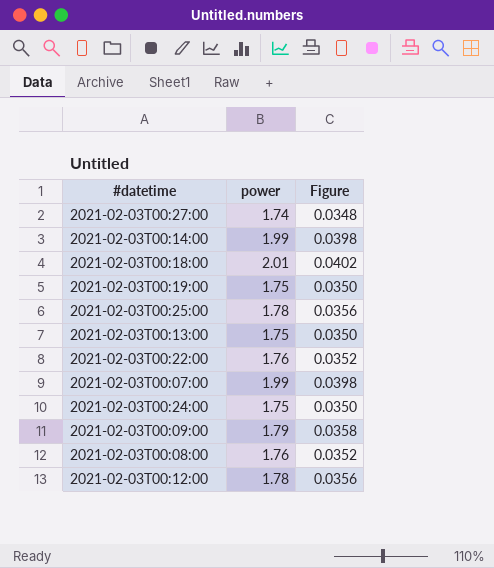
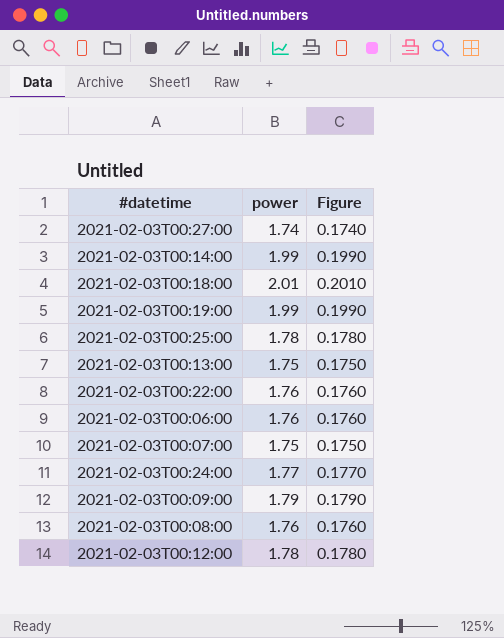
column Figure | formula: [power] * 0.02 -> [power] * 0.1
2021-02-03T00:19:00 | power: 1.75 -> 1.99
row 2021-02-03T00:06:00: none -> 1.76 | 0.1760
2021-02-03T00:07:00 | power: 1.99 -> 1.75
2021-02-03T00:24:00 | power: 1.75 -> 1.77

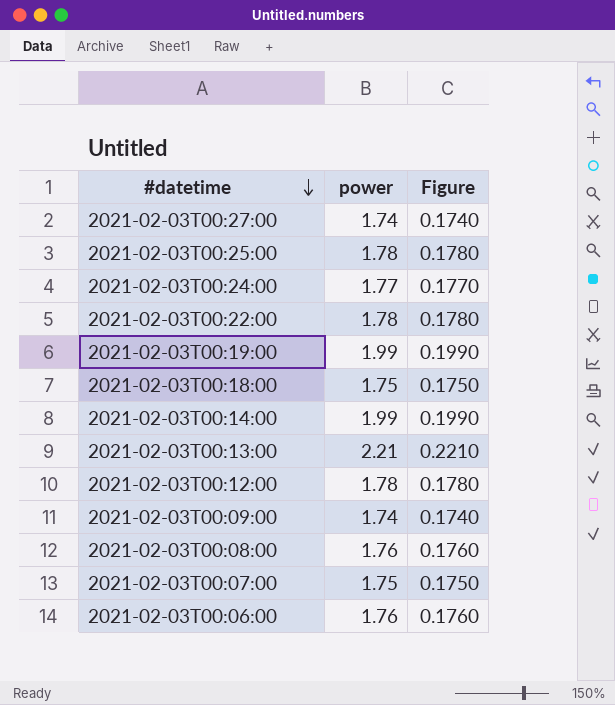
row order: none -> #datetime descending
2021-02-03T00:22:00 | power: 1.76 -> 1.78
2021-02-03T00:22:00 | Figure: 0.1760 -> 0.1780
2021-02-03T00:18:00 | power: 2.01 -> 1.75
2021-02-03T00:18:00 | Figure: 0.2010 -> 0.1750
2021-02-03T00:13:00 | power: 1.75 -> 2.21
2021-02-03T00:13:00 | Figure: 0.1750 -> 0.2210
2021-02-03T00:09:00 | power: 1.79 -> 1.74
2021-02-03T00:09:00 | Figure: 0.1790 -> 0.1740

